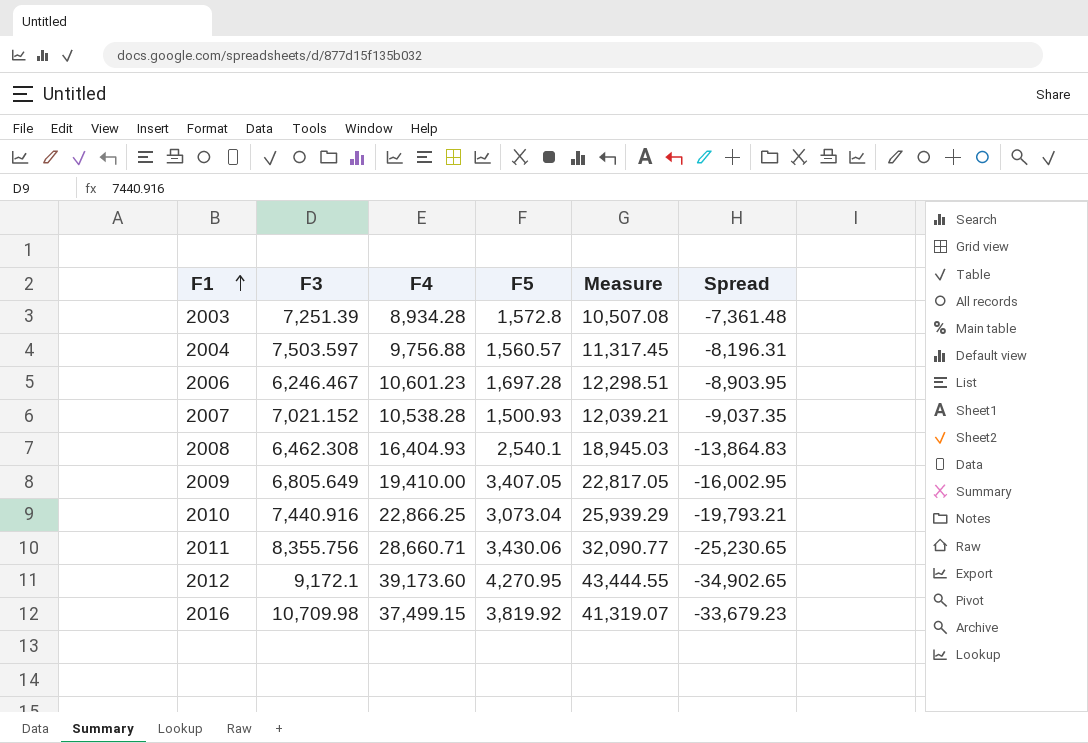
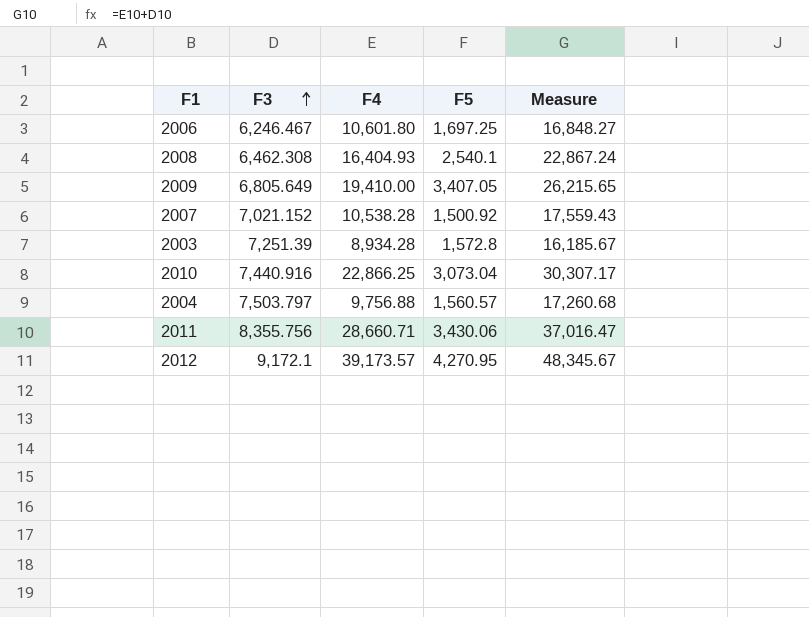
row order: F1 ascending -> F3 ascending
column Spread | formula: [F5] - [F4] -> none
column Measure | formula: [F4] + [F5] -> [F3] + [F4]
row 2016: 10,709.98 | 37,499.15 | 3,819.92 | 41,319.07 | -33,679.23 -> none
2006 | F4: 10,601.23 -> 10,601.80
2006 | F5: 1,697.28 -> 1,697.25
2007 | F5: 1,500.93 -> 1,500.92
2004 | F3: 7,503.597 -> 7,503.797
2012 | F4: 39,173.60 -> 39,173.57

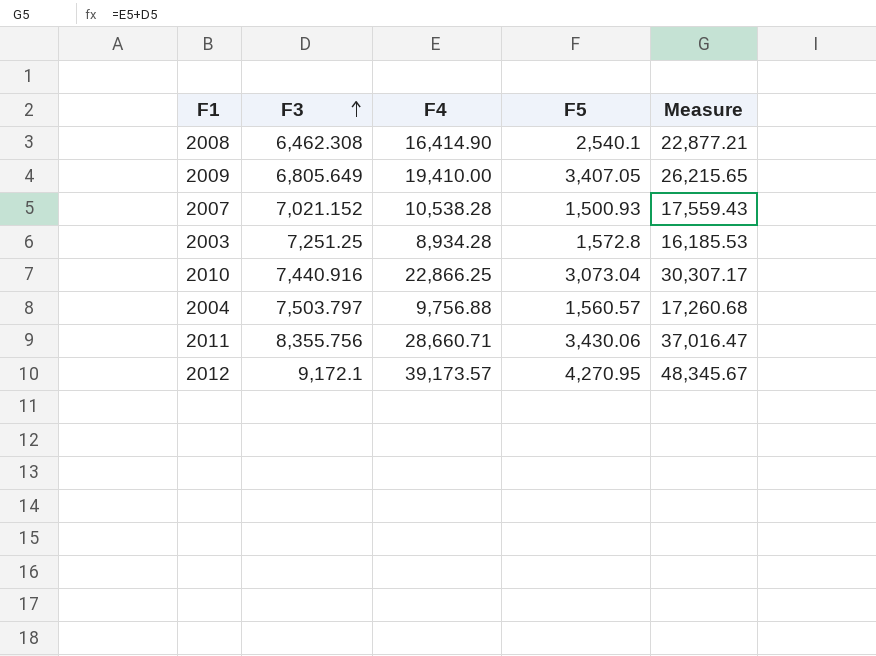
row 2006: 6,246.467 | 10,601.80 | 1,697.25 | 16,848.27 -> none
2008 | F4: 16,404.93 -> 16,414.90
2008 | Measure: 22,867.24 -> 22,877.21
2007 | F5: 1,500.92 -> 1,500.93
2003 | F3: 7,251.39 -> 7,251.25
2003 | Measure: 16,185.67 -> 16,185.53

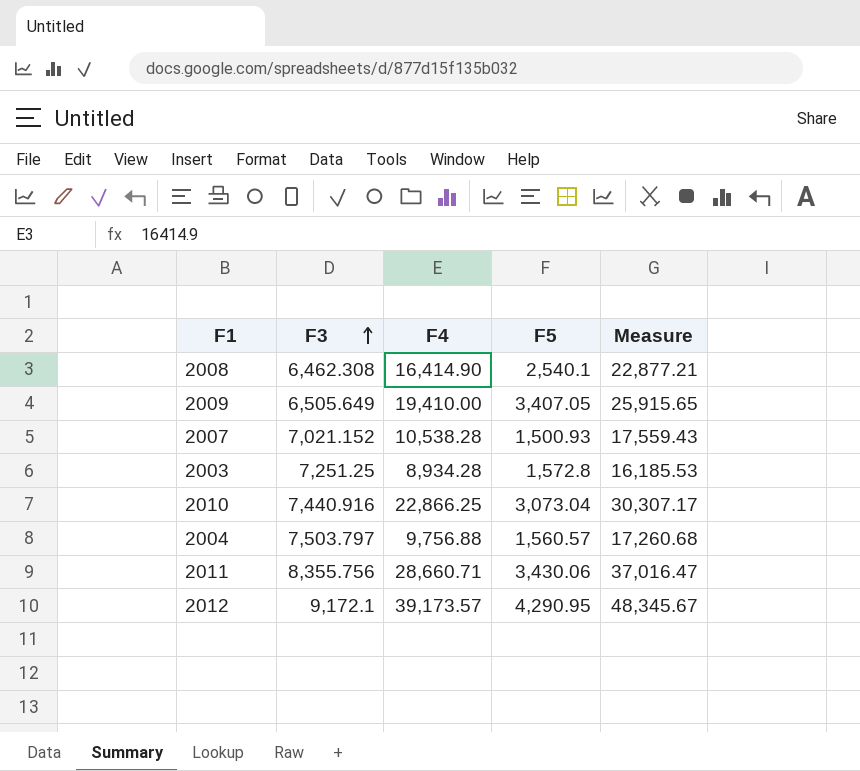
2009 | F3: 6,805.649 -> 6,505.649
2009 | Measure: 26,215.65 -> 25,915.65
2012 | F5: 4,270.95 -> 4,290.95

